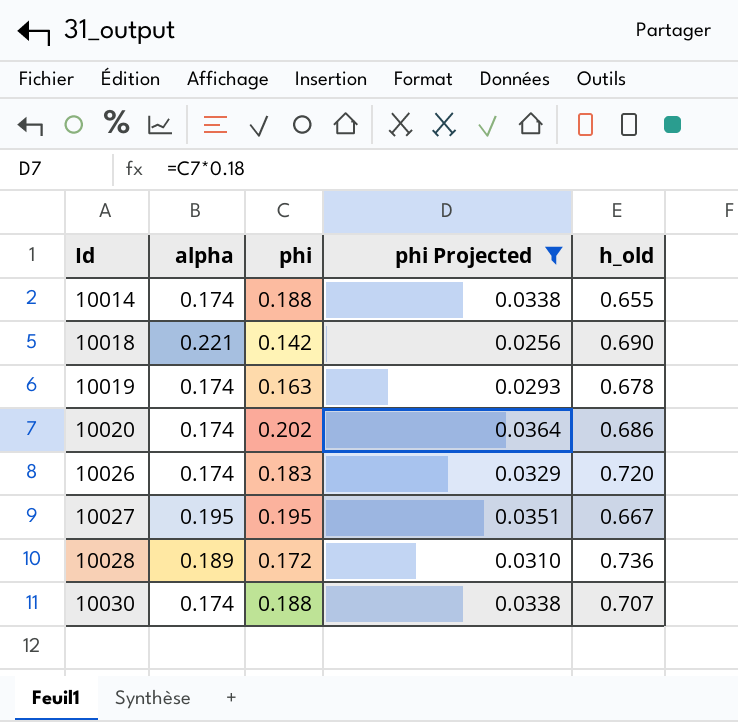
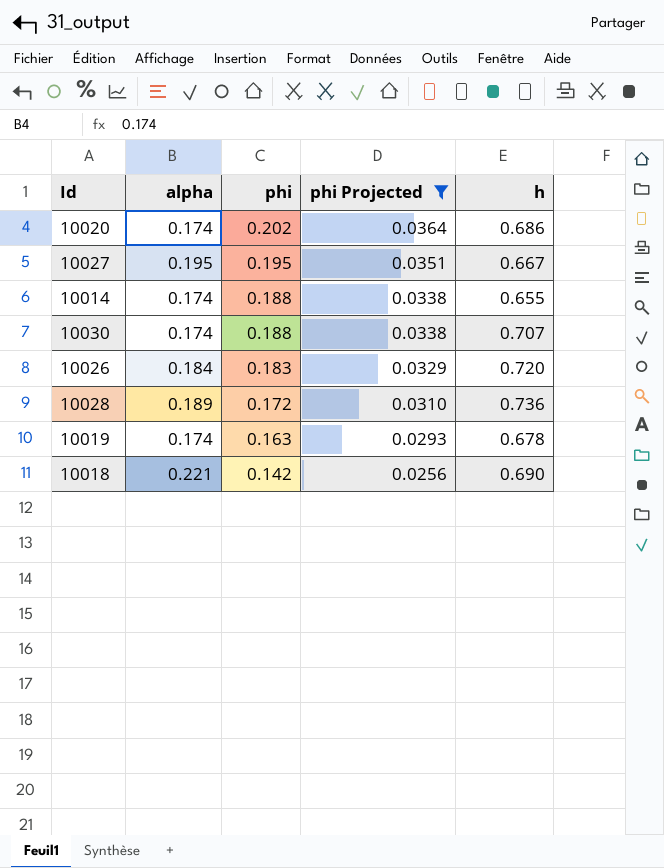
row order: Id ascending -> phi descending
column name: h_old -> h
10026 | alpha: 0.174 -> 0.184

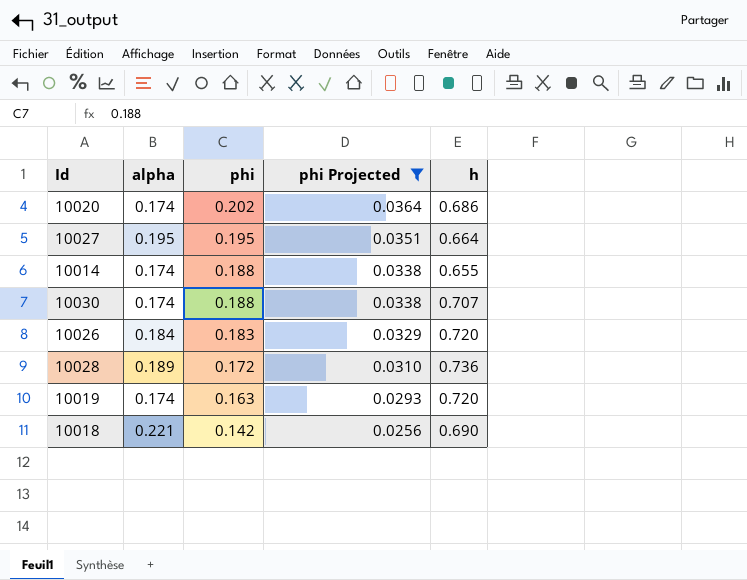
10027 | h: 0.667 -> 0.664
10019 | h: 0.678 -> 0.720

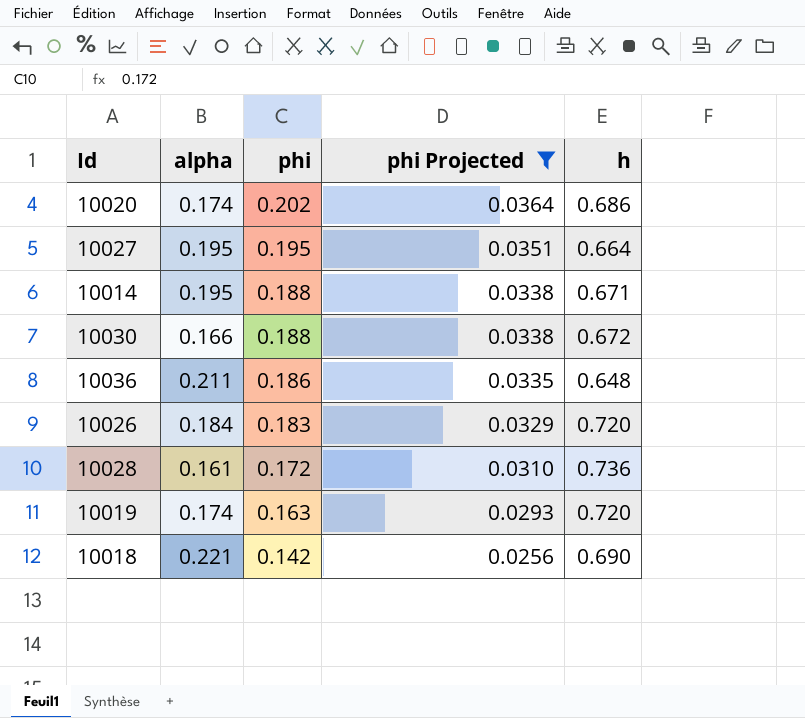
10014 | alpha: 0.174 -> 0.195
10014 | h: 0.655 -> 0.671
10030 | alpha: 0.174 -> 0.166
10030 | h: 0.707 -> 0.672
row 10036: none -> 0.211 | 0.186 | 0.0335 | 0.648
10028 | alpha: 0.189 -> 0.161

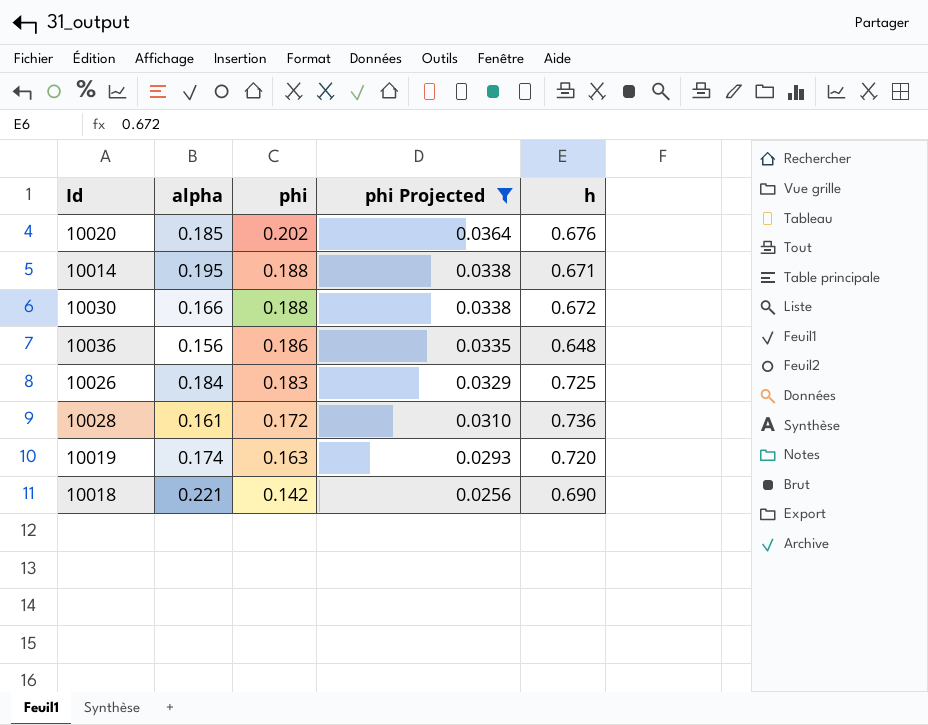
row 10027: 0.195 | 0.195 | 0.0351 | 0.664 -> none
10020 | alpha: 0.174 -> 0.185
10020 | h: 0.686 -> 0.676
10036 | alpha: 0.211 -> 0.156
10026 | h: 0.720 -> 0.725

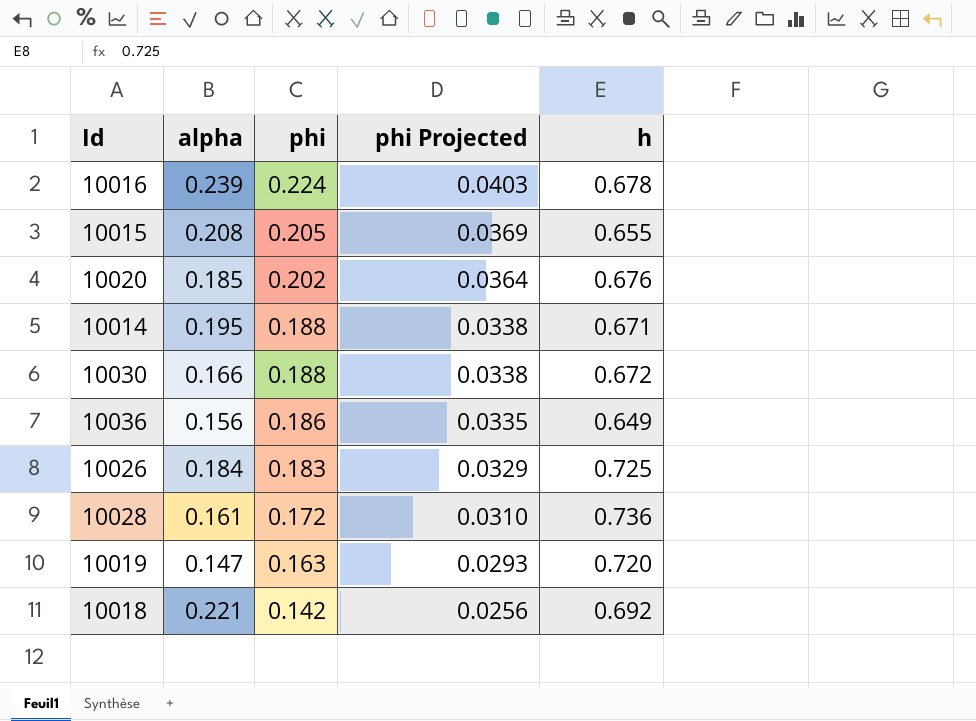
filter: phi Projected <= 0.0364 -> none
10036 | h: 0.648 -> 0.649
10019 | alpha: 0.174 -> 0.147
10018 | h: 0.690 -> 0.692

